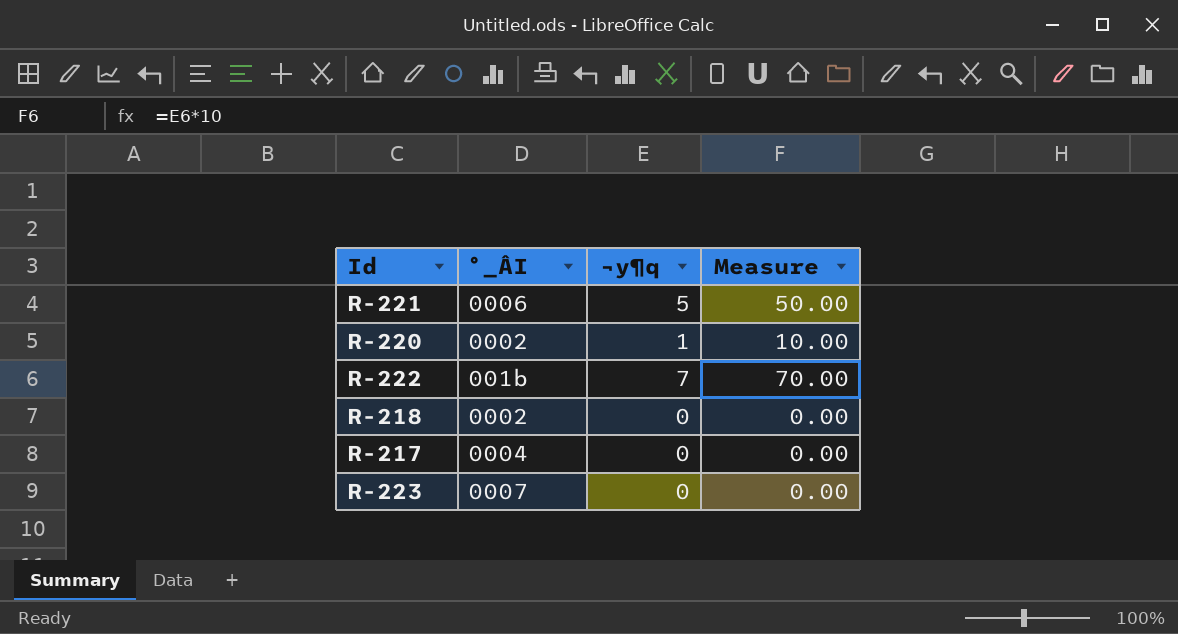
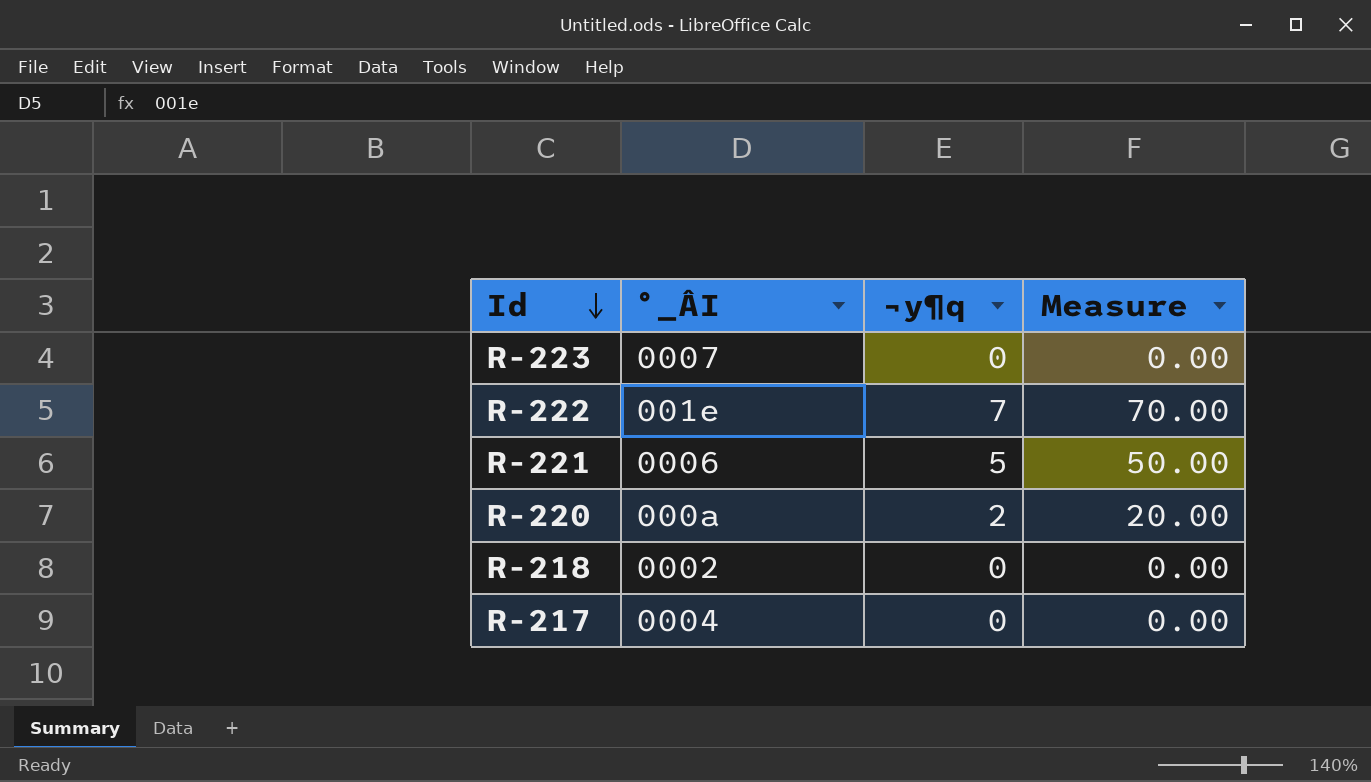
row order: none -> Id descending
R-222 | °_ÂI: 001b -> 001e
R-220 | °_ÂI: 0002 -> 000a
R-220 | ¬y¶q: 1 -> 2
R-220 | Measure: 10.00 -> 20.00

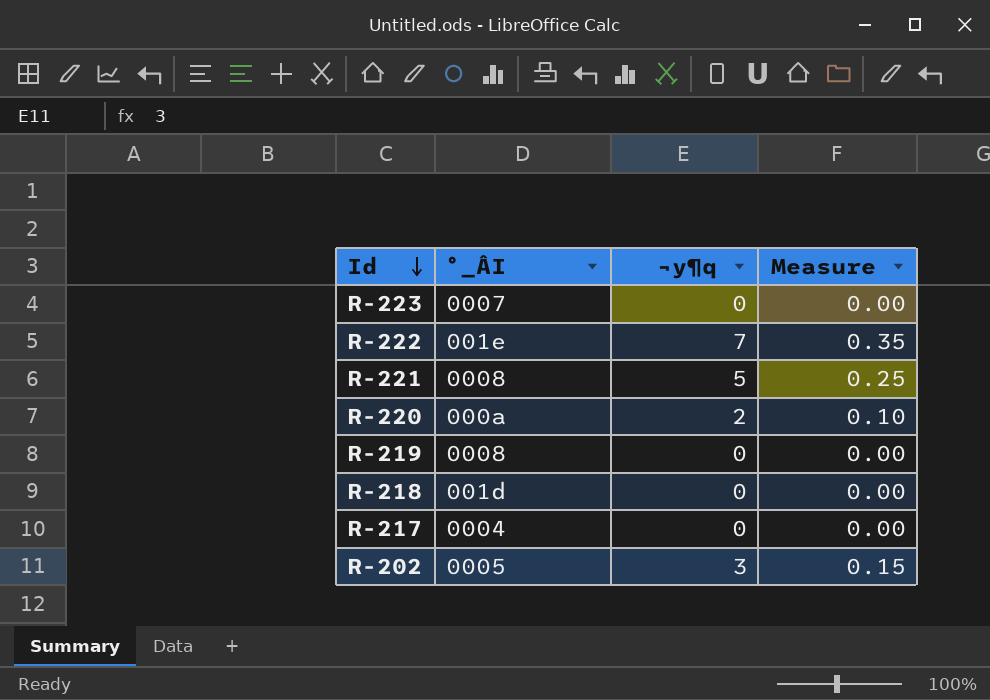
column Measure | formula: [¬y¶q] * 10 -> [¬y¶q] * 0.05
R-221 | °_ÂI: 0006 -> 0008
row R-219: none -> 0008 | 0 | 0.00
R-218 | °_ÂI: 0002 -> 001d
row R-202: none -> 0005 | 3 | 0.15

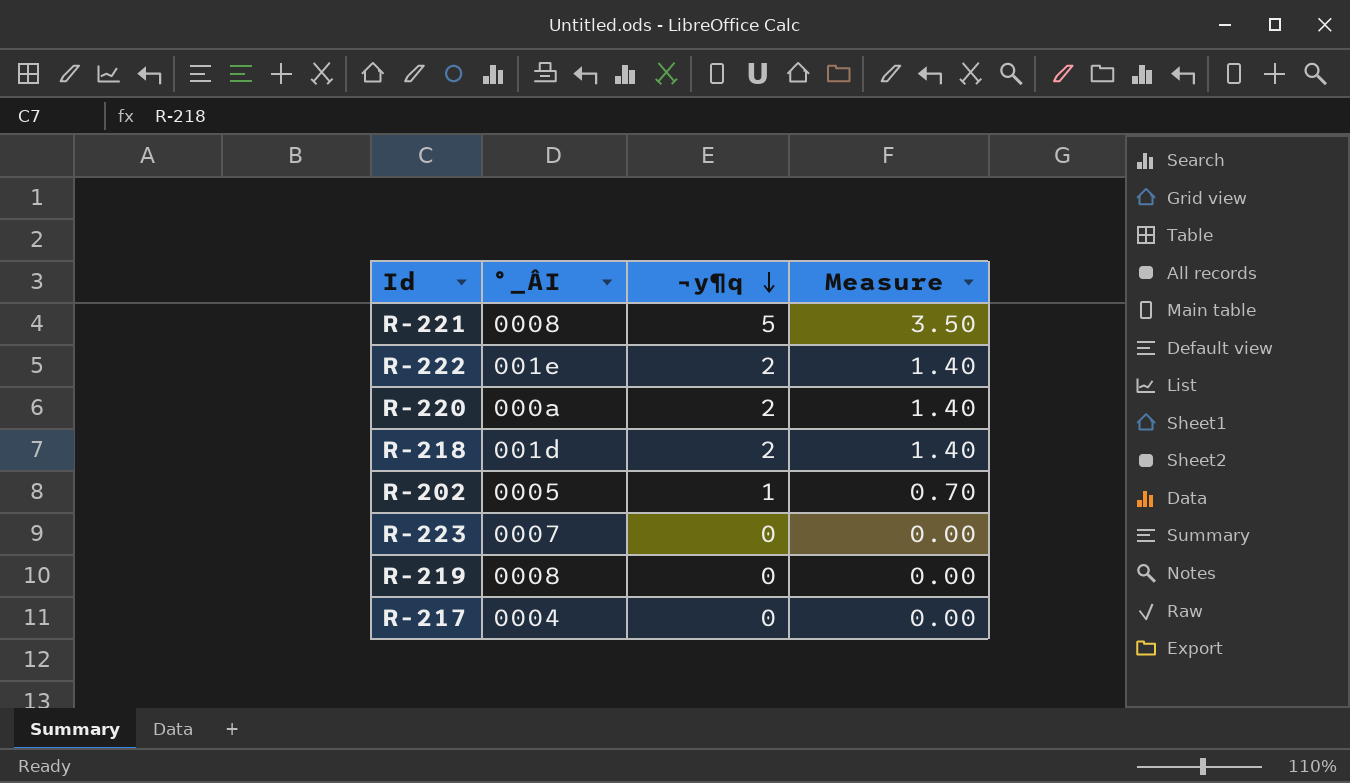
row order: Id descending -> ¬y¶q descending
column Measure | formula: [¬y¶q] * 0.05 -> [¬y¶q] * 0.7
R-222 | ¬y¶q: 7 -> 2
R-218 | ¬y¶q: 0 -> 2
R-202 | ¬y¶q: 3 -> 1

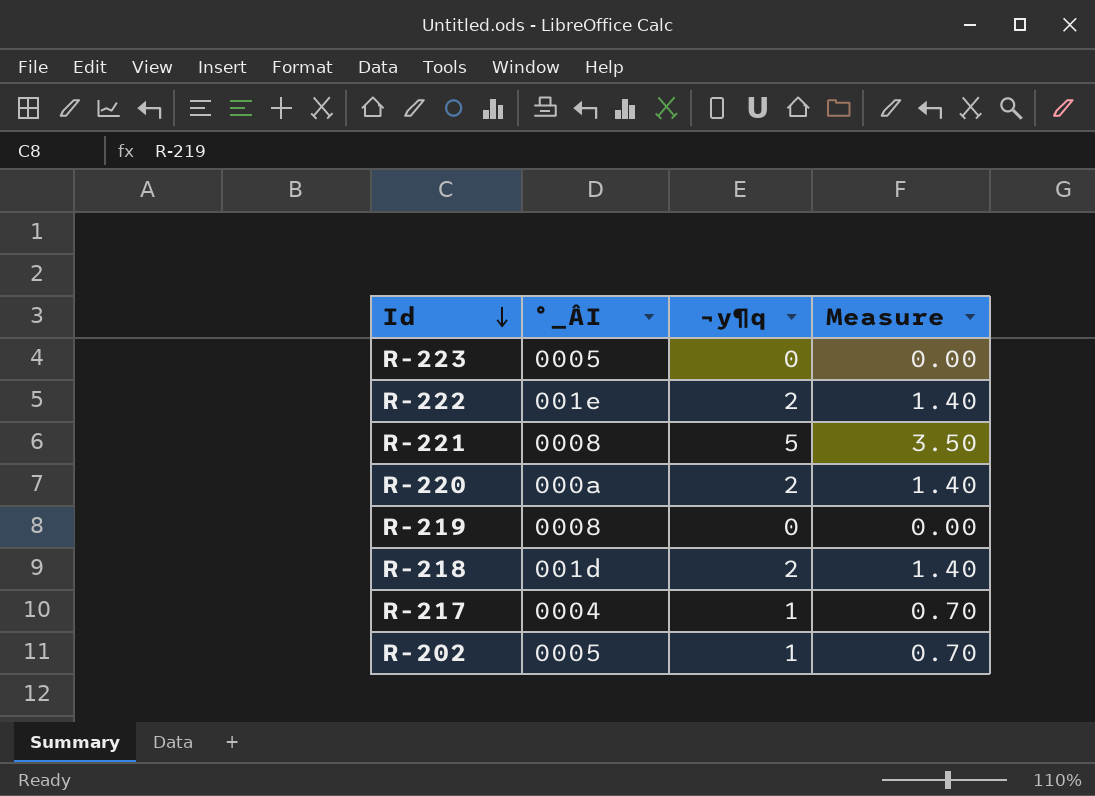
row order: ¬y¶q descending -> Id descending
R-223 | °_ÂI: 0007 -> 0005
R-217 | ¬y¶q: 0 -> 1
R-217 | Measure: 0.00 -> 0.70

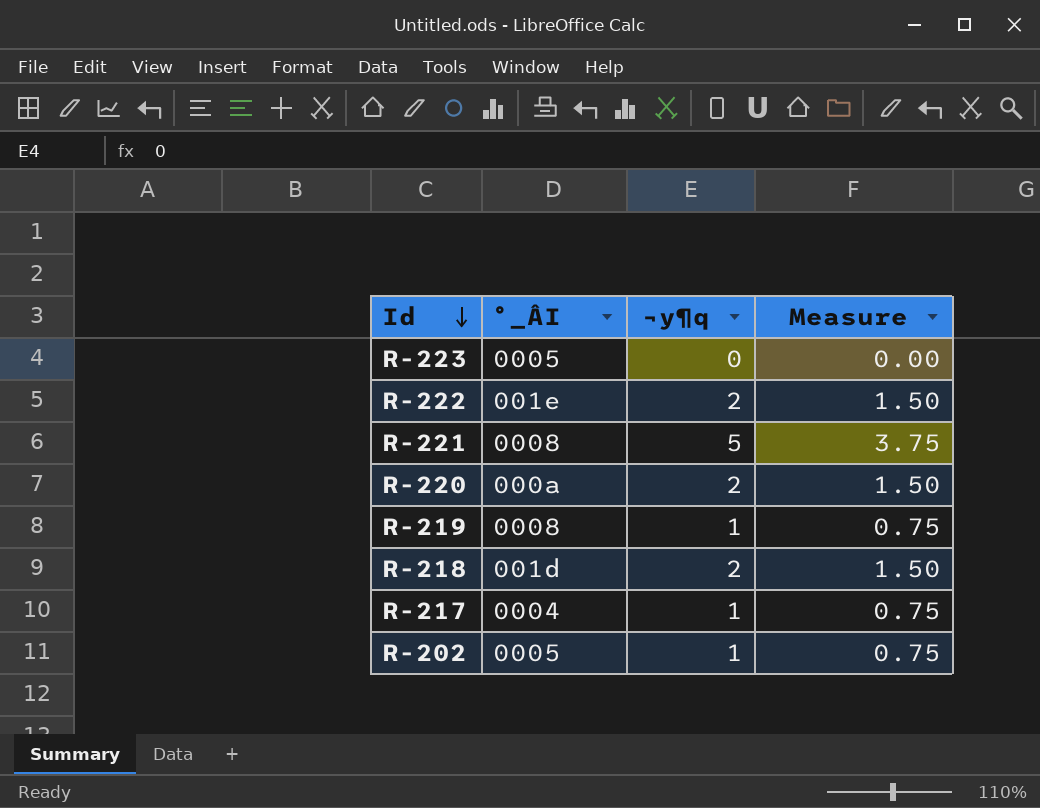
column Measure | formula: [¬y¶q] * 0.7 -> [¬y¶q] * 0.75
R-219 | ¬y¶q: 0 -> 1

